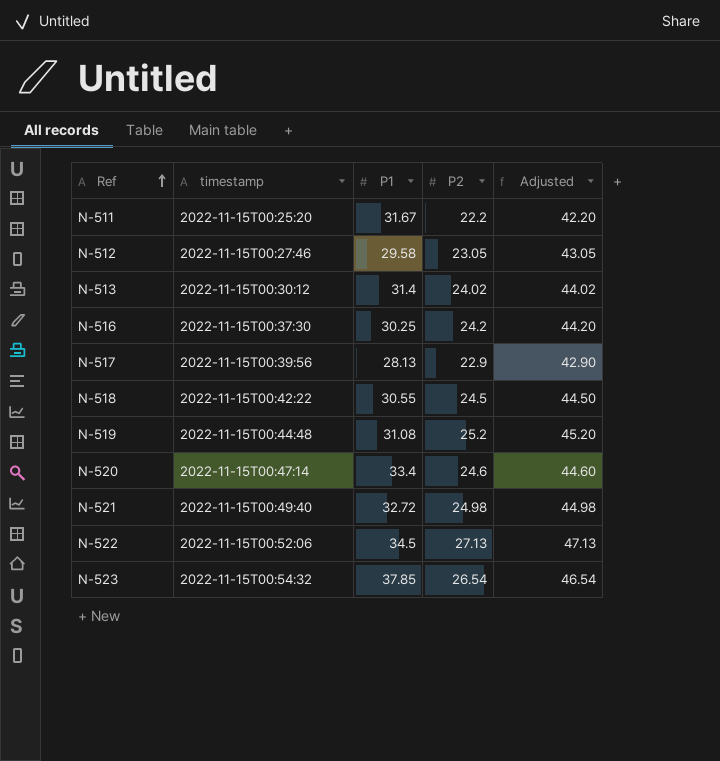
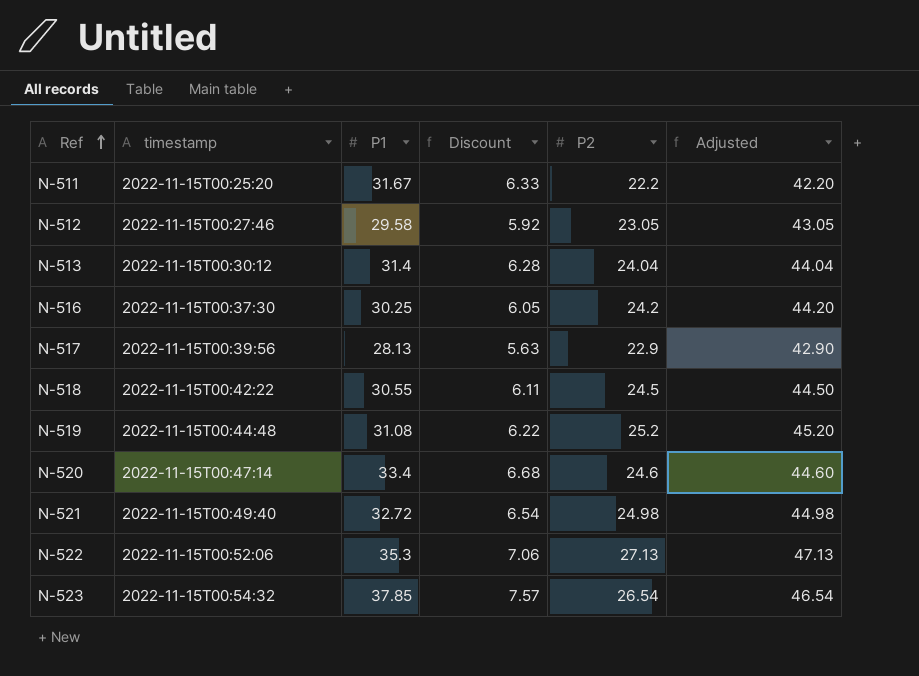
column Discount | formula: none -> [P1] * 0.2
N-513 | P2: 24.02 -> 24.04
N-513 | Adjusted: 44.02 -> 44.04
N-522 | P1: 34.5 -> 35.3

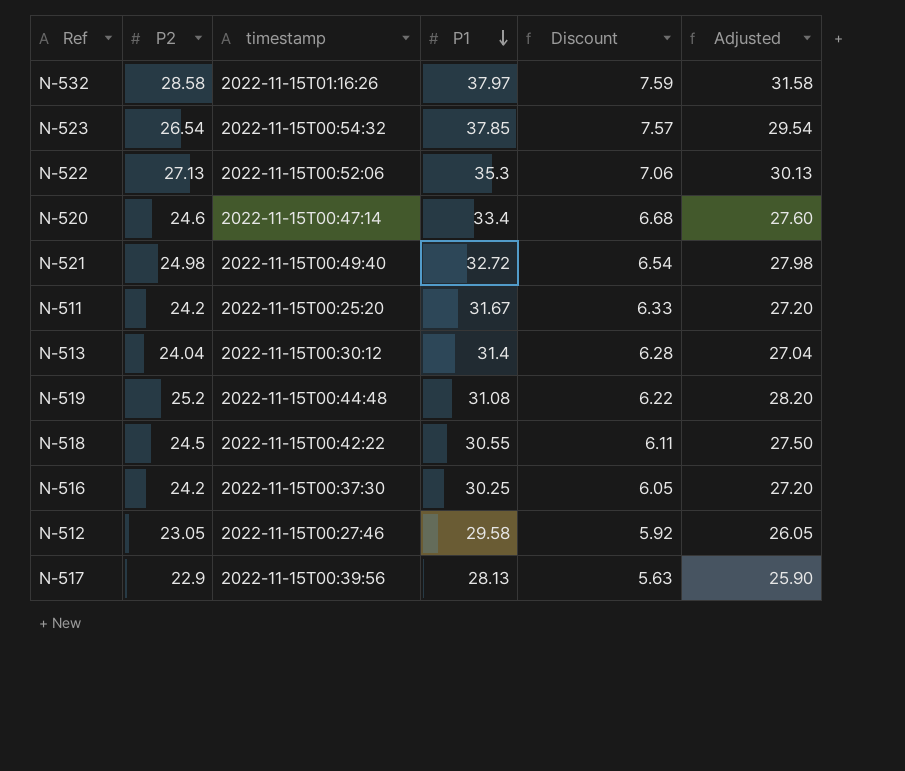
row order: Ref ascending -> P1 descending
column P2 | position: 5 -> 2
column Adjusted | formula: [P2] + 20 -> [P2] + 3
row N-532: none -> 28.58 | 2022-11-15T01:16:26 | 37.97 | 7.59 | 31.58
N-511 | P2: 22.2 -> 24.2

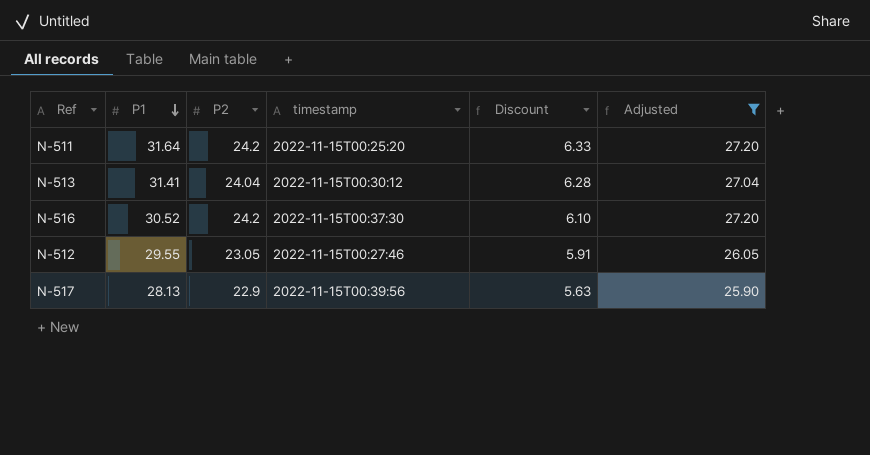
filter: none -> Adjusted <= 27.20
column P1 | position: 4 -> 2
N-511 | P1: 31.67 -> 31.64
N-513 | P1: 31.4 -> 31.41
N-516 | P1: 30.25 -> 30.52
N-516 | Discount: 6.05 -> 6.10
N-512 | P1: 29.58 -> 29.55
N-512 | Discount: 5.92 -> 5.91

